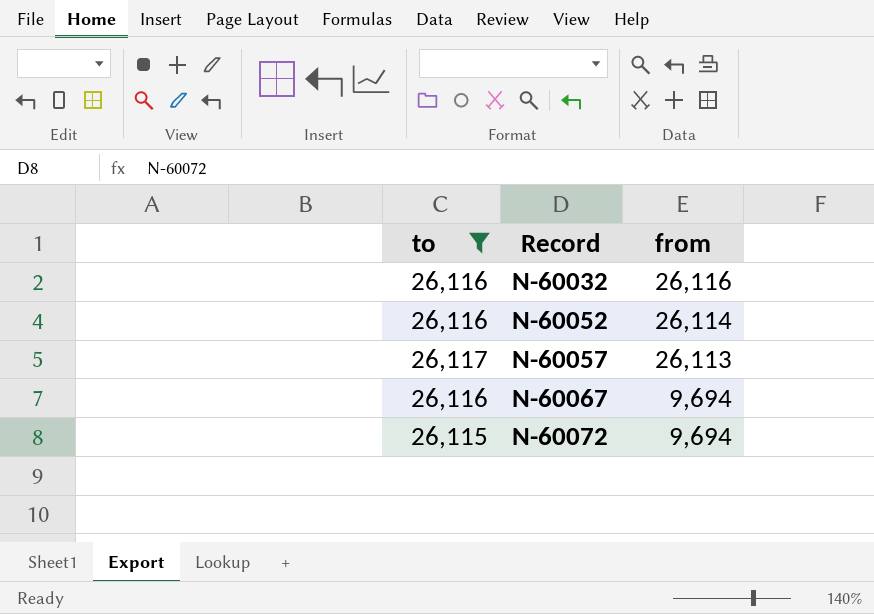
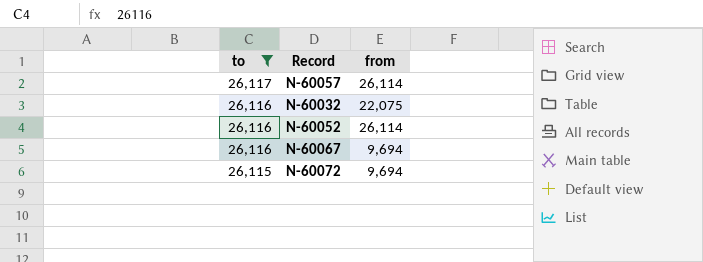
row order: Record ascending -> to descending
N-60057 | from: 26,113 -> 26,114
N-60032 | from: 26,116 -> 22,075

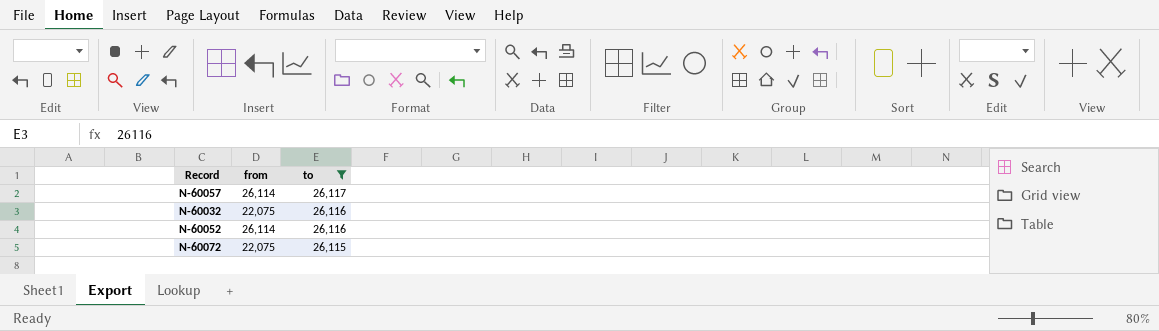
column to | position: 1 -> 3
row N-60067: 26,116 | 9,694 -> none
N-60072 | from: 9,694 -> 22,075

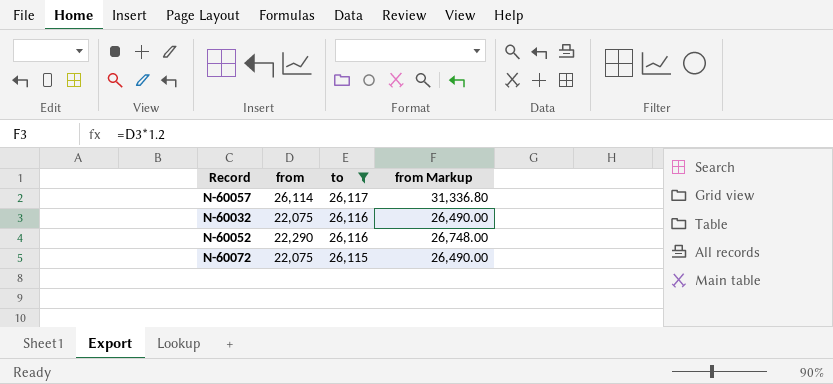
column from Markup | formula: none -> [from] * 1.2
N-60052 | from: 26,114 -> 22,290

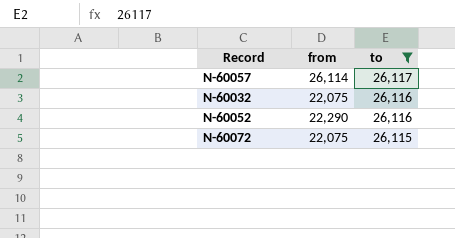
column from Markup | formula: [from] * 1.2 -> none

